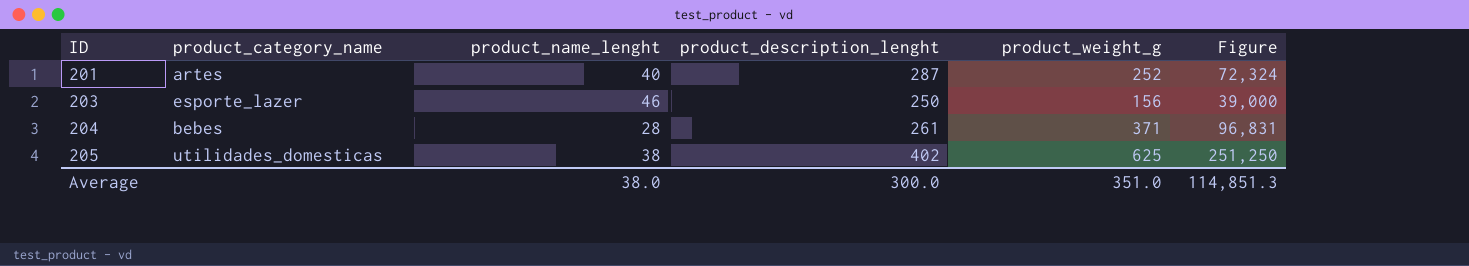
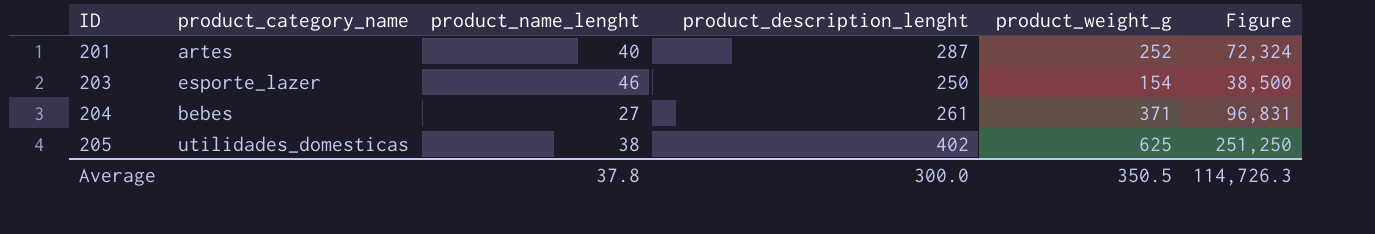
203 | product_weight_g: 156 -> 154
203 | Figure: 39,000 -> 38,500
204 | product_name_lenght: 28 -> 27
Average | product_name_lenght: 38.0 -> 37.8
Average | product_weight_g: 351.0 -> 350.5
Average | Figure: 114,851.3 -> 114,726.3

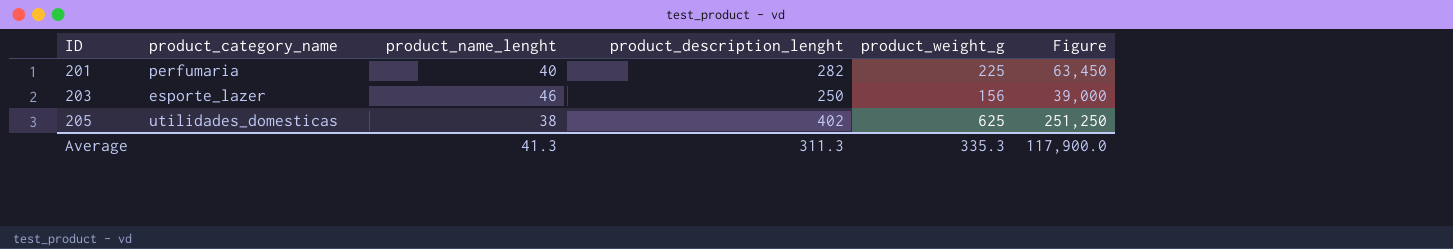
row 204: bebes | 27 | 261 | 371 | 96,831 -> none
201 | product_category_name: artes -> perfumaria
201 | product_description_lenght: 287 -> 282
201 | product_weight_g: 252 -> 225
201 | Figure: 72,324 -> 63,450
203 | product_weight_g: 154 -> 156
203 | Figure: 38,500 -> 39,000
Average | product_name_lenght: 37.8 -> 41.3
Average | product_description_lenght: 300.0 -> 311.3
Average | product_weight_g: 350.5 -> 335.3
Average | Figure: 114,726.3 -> 117,900.0

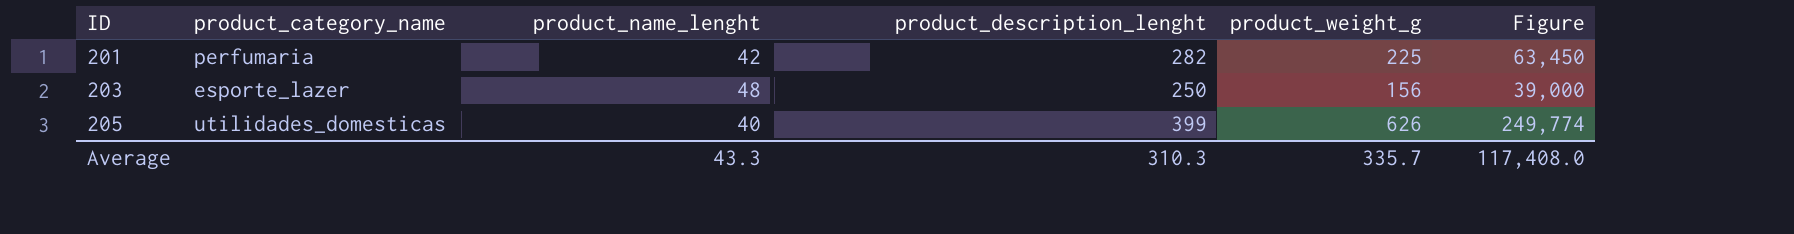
201 | product_name_lenght: 40 -> 42
203 | product_name_lenght: 46 -> 48
205 | product_name_lenght: 38 -> 40
205 | product_description_lenght: 402 -> 399
205 | product_weight_g: 625 -> 626
205 | Figure: 251,250 -> 249,774
Average | product_name_lenght: 41.3 -> 43.3
Average | product_description_lenght: 311.3 -> 310.3
Average | product_weight_g: 335.3 -> 335.7
Average | Figure: 117,900.0 -> 117,408.0

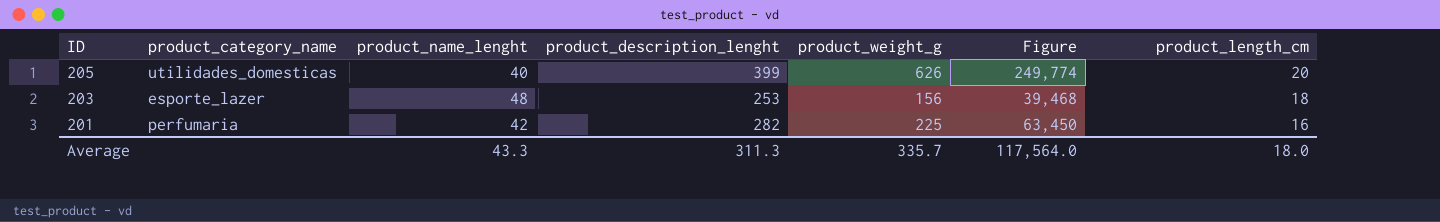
row order: ID ascending -> ID descending
column product_length_cm | position: none -> 7
203 | product_description_lenght: 250 -> 253
203 | Figure: 39,000 -> 39,468
Average | product_description_lenght: 310.3 -> 311.3
Average | Figure: 117,408.0 -> 117,564.0

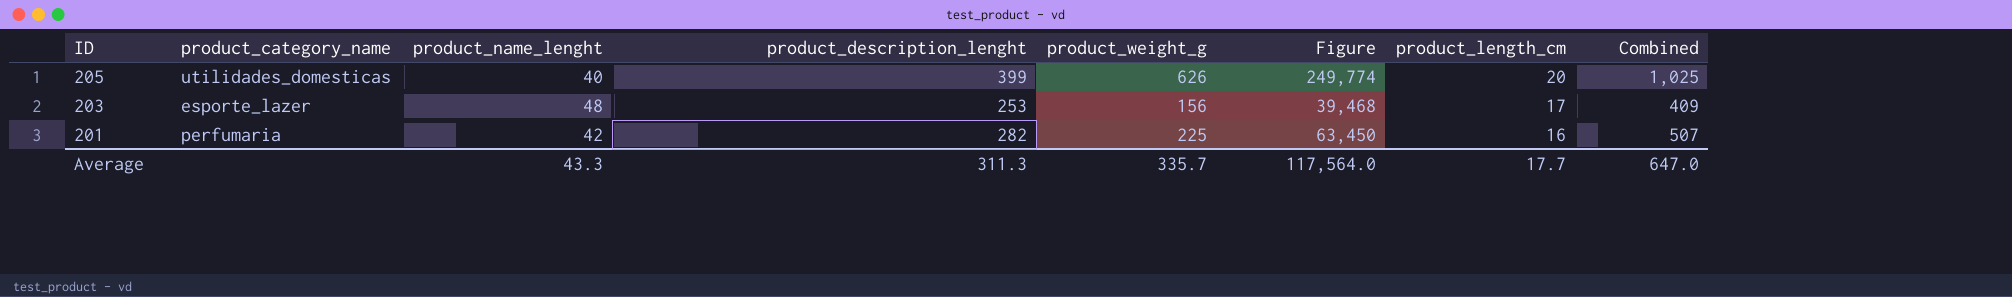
column Combined | formula: none -> [product_description_lenght] + [product_weight_g]
203 | product_length_cm: 18 -> 17
Average | product_length_cm: 18.0 -> 17.7

